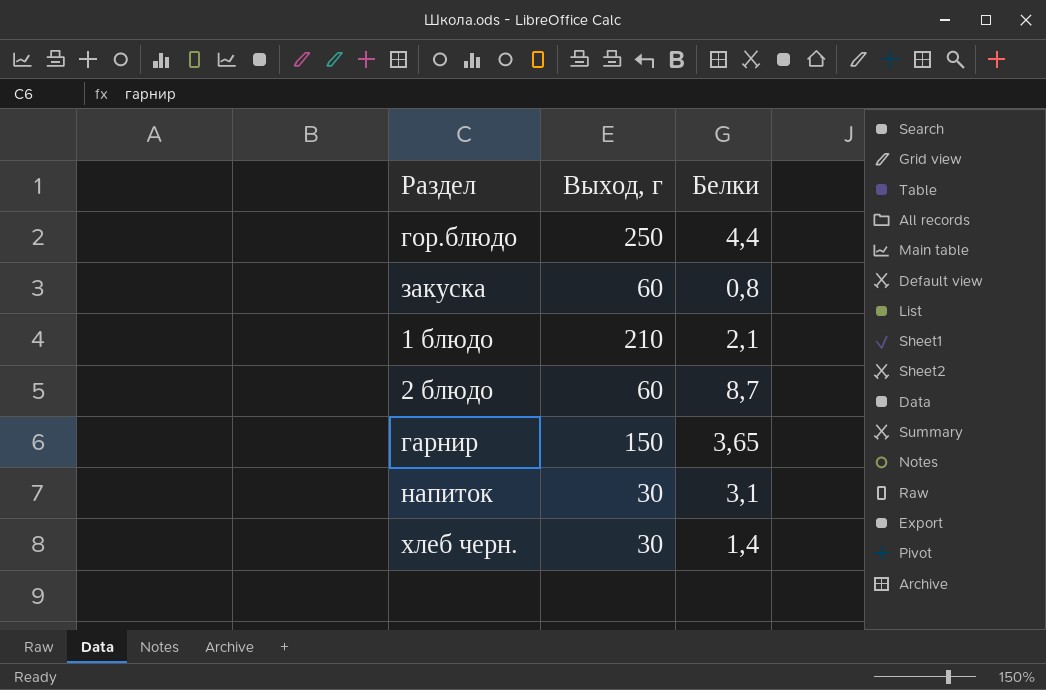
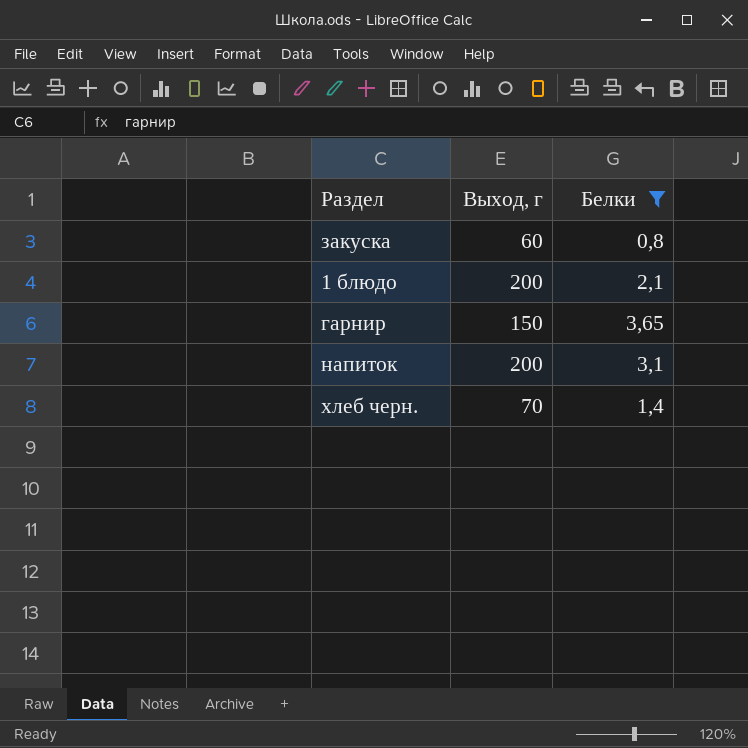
filter: none -> Белки <= 3,65
1 блюдо | Выход, г: 210 -> 200
напиток | Выход, г: 30 -> 200
хлеб черн. | Выход, г: 30 -> 70

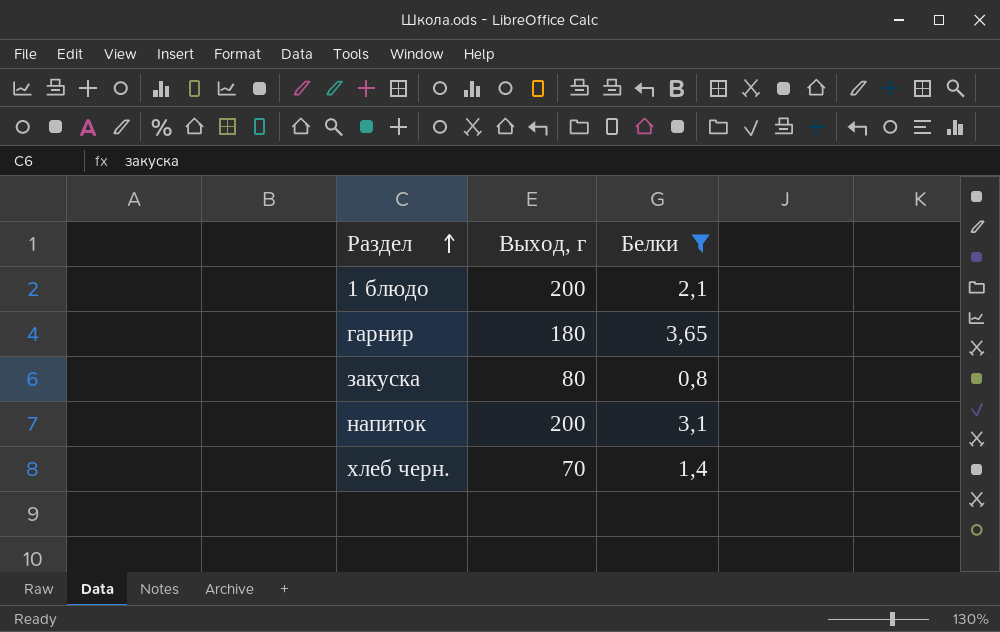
row order: none -> Раздел ascending
гарнир | Выход, г: 150 -> 180
закуска | Выход, г: 60 -> 80

